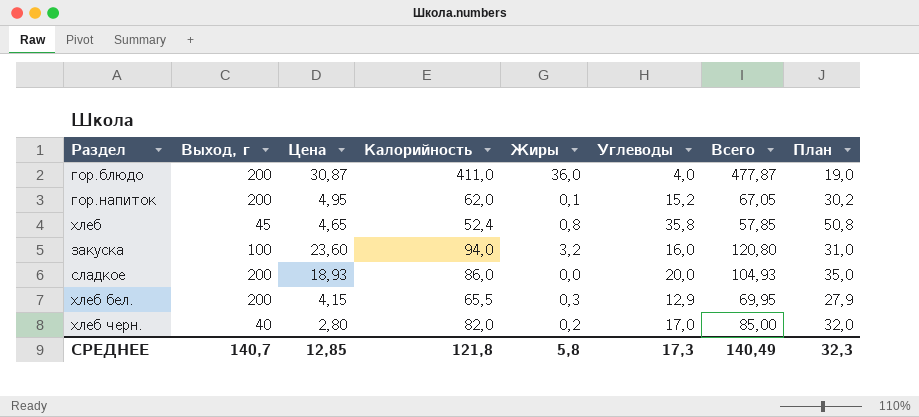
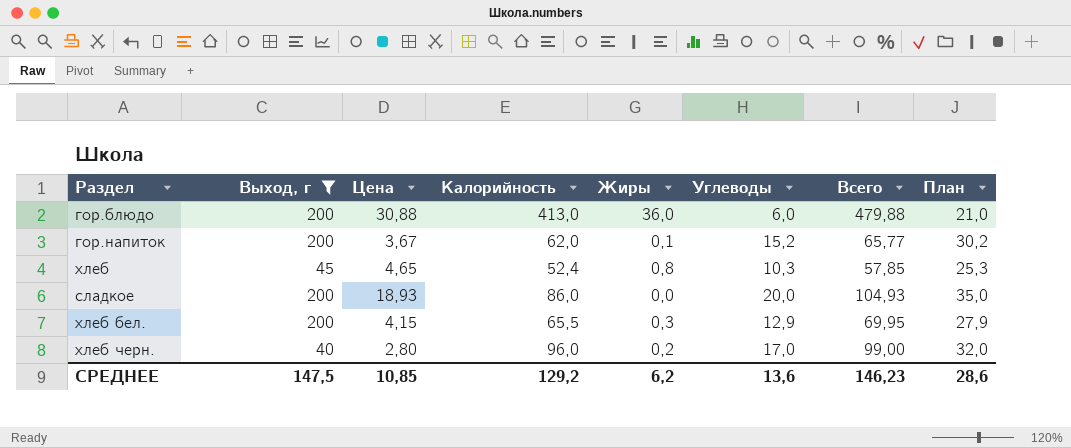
filter: none -> Выход, г != 100
гор.блюдо | Цена: 30,87 -> 30,88
гор.блюдо | Калорийность: 411,0 -> 413,0
гор.блюдо | Углеводы: 4,0 -> 6,0
гор.блюдо | Всего: 477,87 -> 479,88
гор.блюдо | План: 19,0 -> 21,0
гор.напиток | Цена: 4,95 -> 3,67
гор.напиток | Всего: 67,05 -> 65,77
хлеб | Углеводы: 35,8 -> 10,3
хлеб | План: 50,8 -> 25,3
хлеб черн. | Калорийность: 82,0 -> 96,0
хлеб черн. | Всего: 85,00 -> 99,00
СРЕДНЕЕ | Выход, г: 140,7 -> 147,5
СРЕДНЕЕ | Цена: 12,85 -> 10,85
СРЕДНЕЕ | Калорийность: 121,8 -> 129,2
СРЕДНЕЕ | Жиры: 5,8 -> 6,2
СРЕДНЕЕ | Углеводы: 17,3 -> 13,6
СРЕДНЕЕ | Всего: 140,49 -> 146,23
СРЕДНЕЕ | План: 32,3 -> 28,6

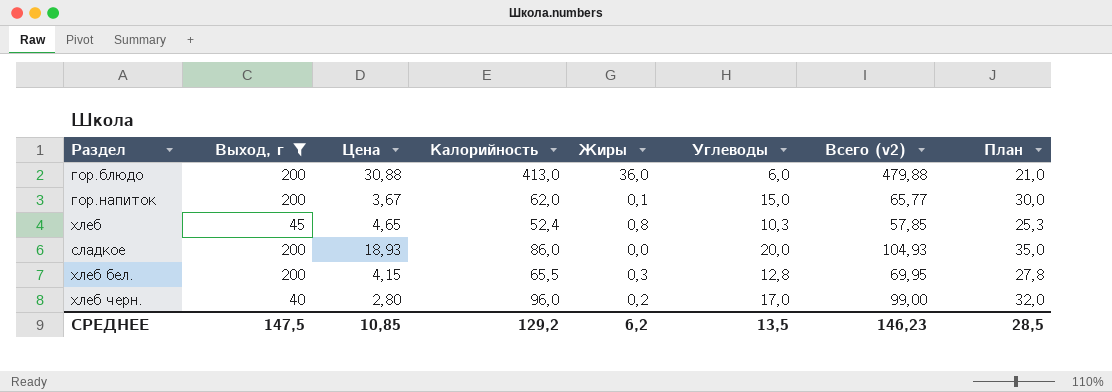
column name: Всего -> Всего (v2)
гор.напиток | Углеводы: 15,2 -> 15,0
гор.напиток | План: 30,2 -> 30,0
хлеб бел. | Углеводы: 12,9 -> 12,8
хлеб бел. | План: 27,9 -> 27,8
СРЕДНЕЕ | Углеводы: 13,6 -> 13,5
СРЕДНЕЕ | План: 28,6 -> 28,5

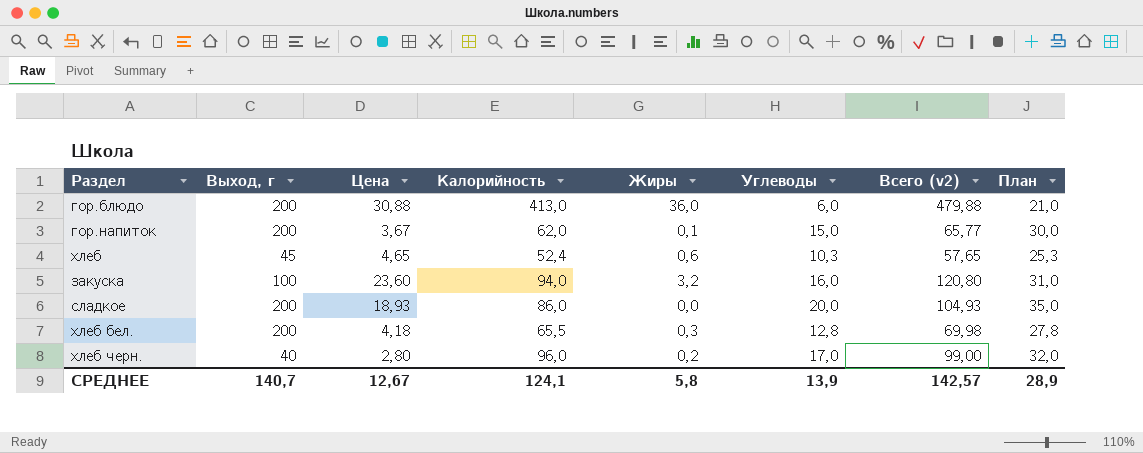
filter: Выход, г != 100 -> none
хлеб | Жиры: 0,8 -> 0,6
хлеб | Всего (v2): 57,85 -> 57,65
хлеб бел. | Цена: 4,15 -> 4,18
хлеб бел. | Всего (v2): 69,95 -> 69,98
СРЕДНЕЕ | Выход, г: 147,5 -> 140,7
СРЕДНЕЕ | Цена: 10,85 -> 12,67
СРЕДНЕЕ | Калорийность: 129,2 -> 124,1
СРЕДНЕЕ | Жиры: 6,2 -> 5,8
СРЕДНЕЕ | Углеводы: 13,5 -> 13,9
СРЕДНЕЕ | Всего (v2): 146,23 -> 142,57
СРЕДНЕЕ | План: 28,5 -> 28,9

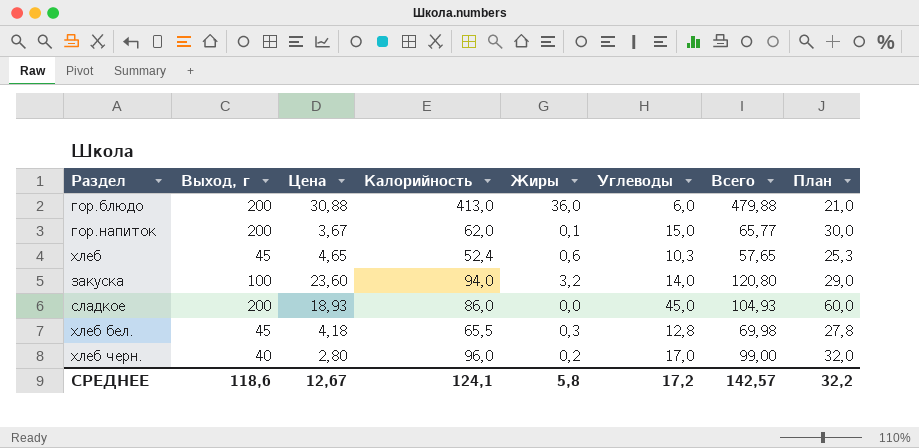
column name: Всего (v2) -> Всего
закуска | Углеводы: 16,0 -> 14,0
закуска | План: 31,0 -> 29,0
сладкое | Углеводы: 20,0 -> 45,0
сладкое | План: 35,0 -> 60,0
хлеб бел. | Выход, г: 200 -> 45
СРЕДНЕЕ | Выход, г: 140,7 -> 118,6
СРЕДНЕЕ | Углеводы: 13,9 -> 17,2
СРЕДНЕЕ | План: 28,9 -> 32,2

